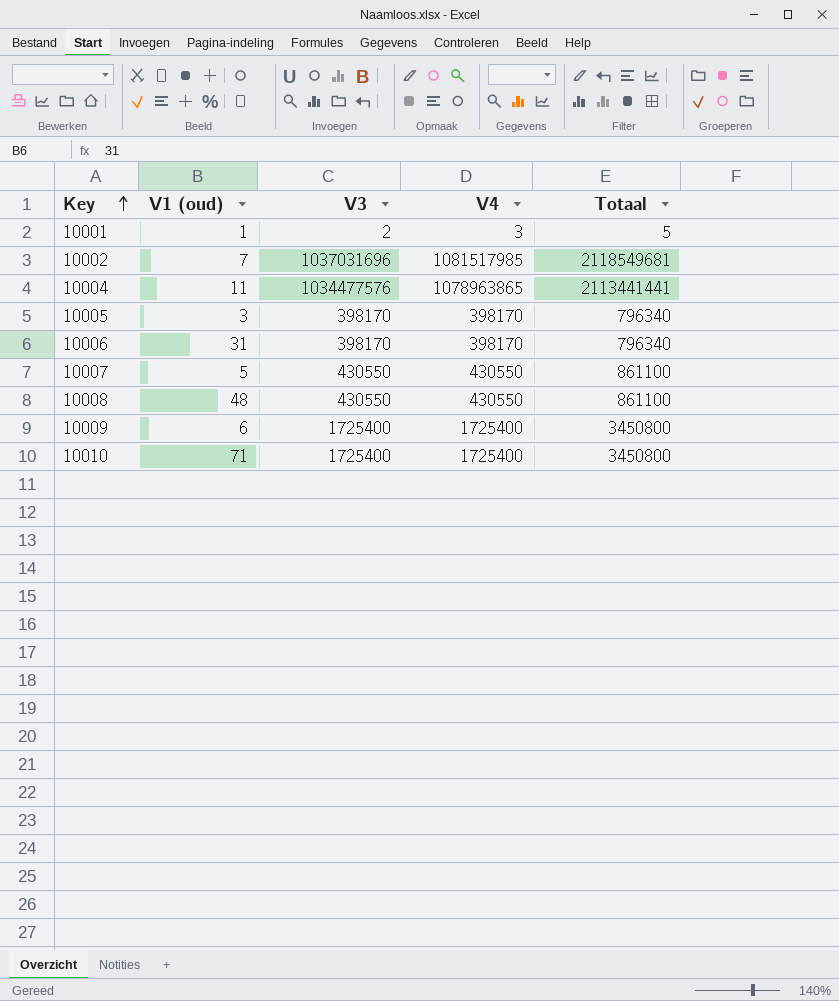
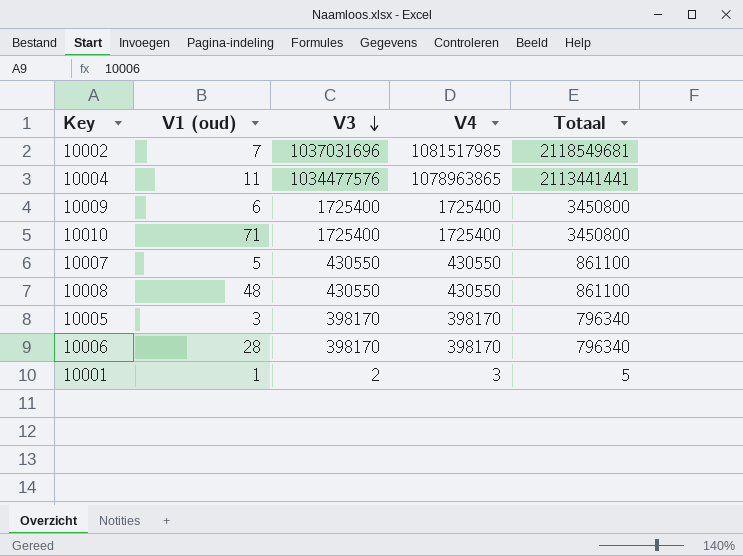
row order: Key ascending -> V3 descending
10006 | V1 (oud): 31 -> 28

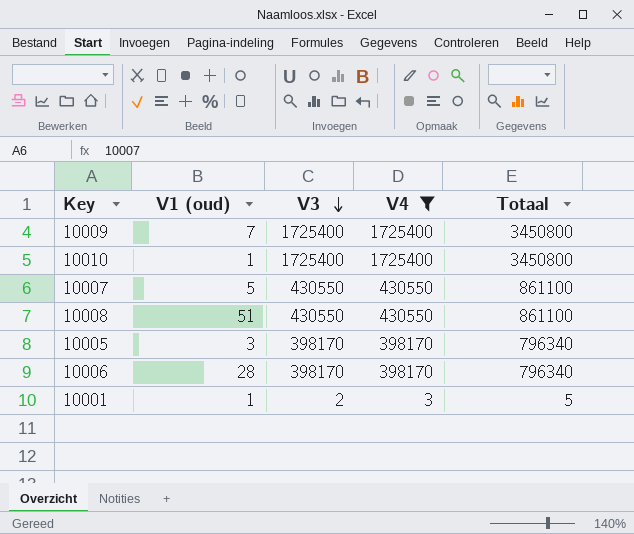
filter: none -> V4 <= 1725400
10009 | V1 (oud): 6 -> 7
10010 | V1 (oud): 71 -> 1
10008 | V1 (oud): 48 -> 51

